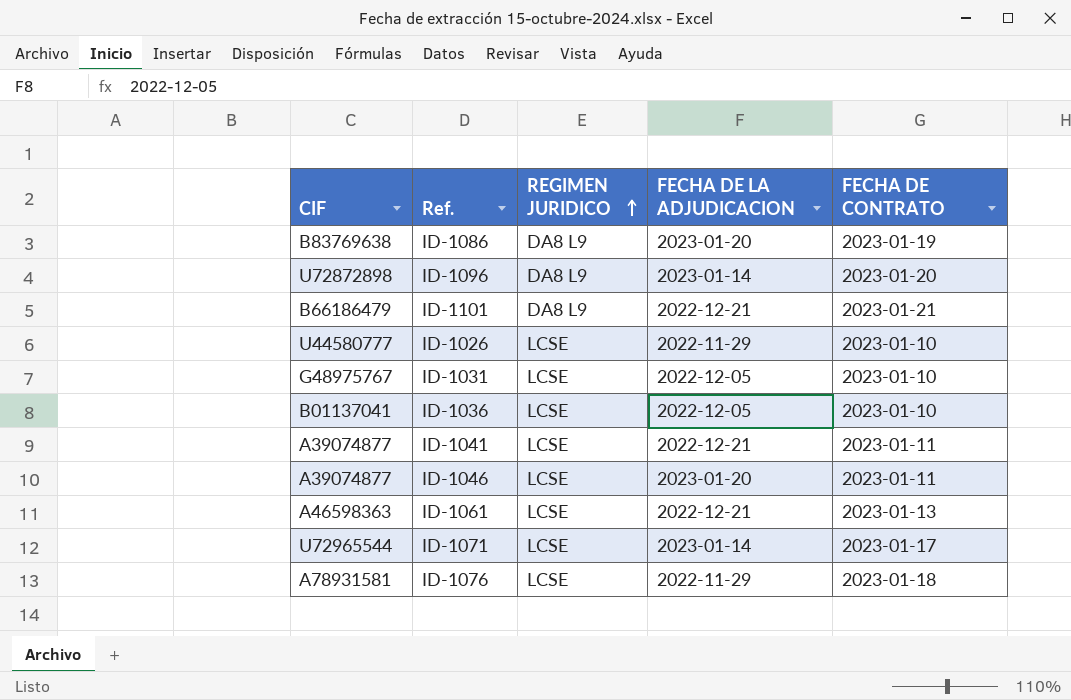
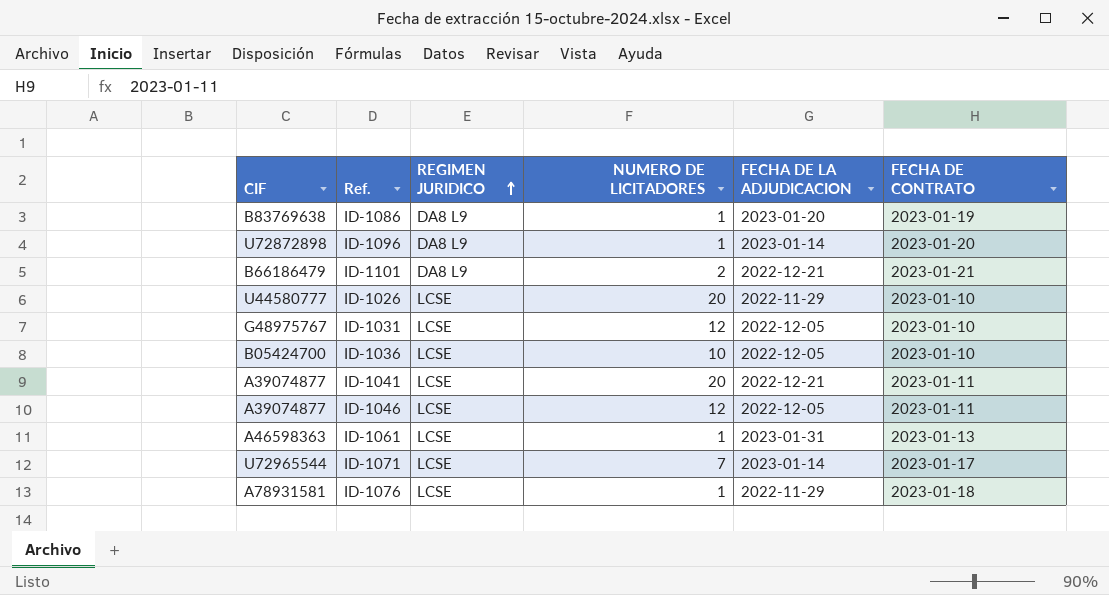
column NUMERO DE LICITADORES | position: none -> 4
ID-1036 | CIF: B01137041 -> B05424700
ID-1046 | FECHA DE LA ADJUDICACION: 2023-01-20 -> 2022-12-05
ID-1061 | FECHA DE LA ADJUDICACION: 2022-12-21 -> 2023-01-31

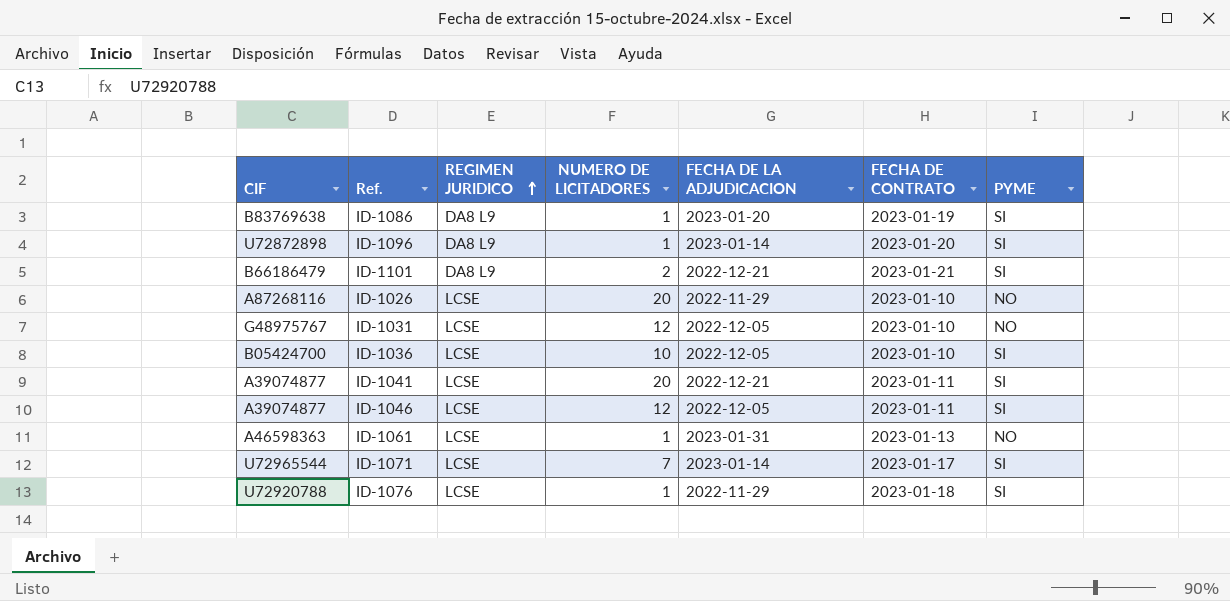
column PYME | position: none -> 7
ID-1026 | CIF: U44580777 -> A87268116
ID-1076 | CIF: A78931581 -> U72920788

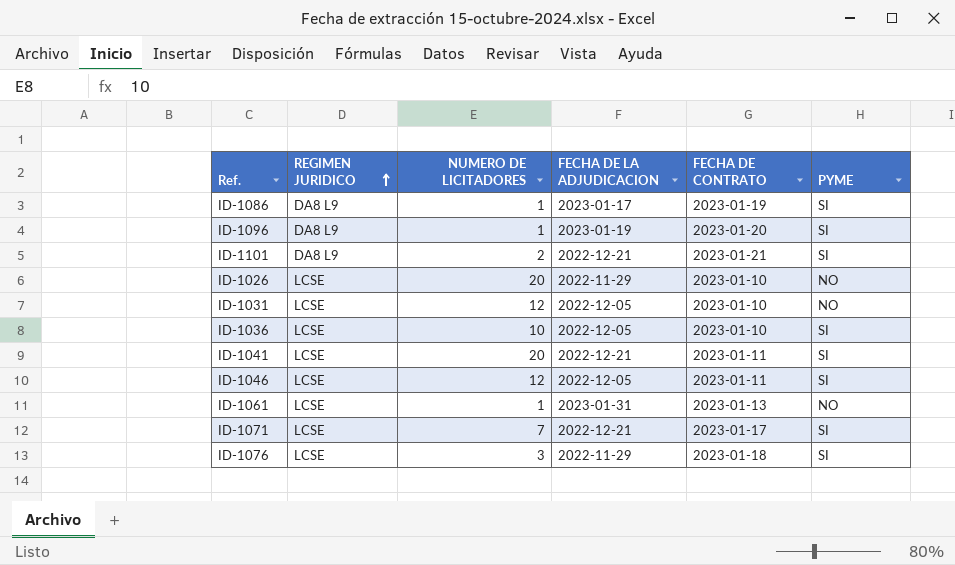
column CIF | position: 1 -> none
ID-1086 | FECHA DE LA ADJUDICACION: 2023-01-20 -> 2023-01-17
ID-1096 | FECHA DE LA ADJUDICACION: 2023-01-14 -> 2023-01-19
ID-1071 | FECHA DE LA ADJUDICACION: 2023-01-14 -> 2022-12-21
ID-1076 | NUMERO DE LICITADORES: 1 -> 3

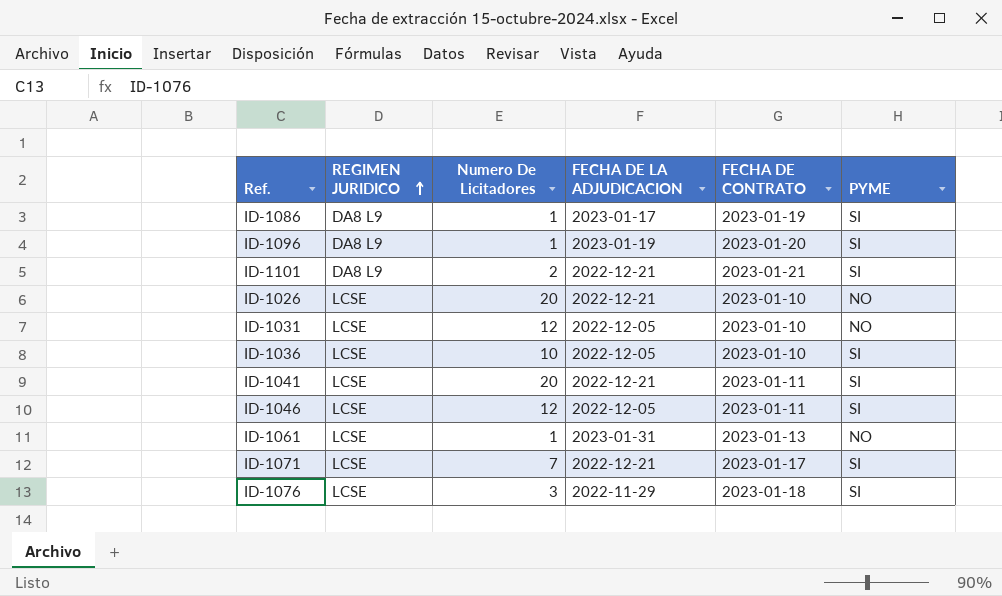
column name: NUMERO DE LICITADORES -> Numero De Licitadores
ID-1026 | FECHA DE LA ADJUDICACION: 2022-11-29 -> 2022-12-21

